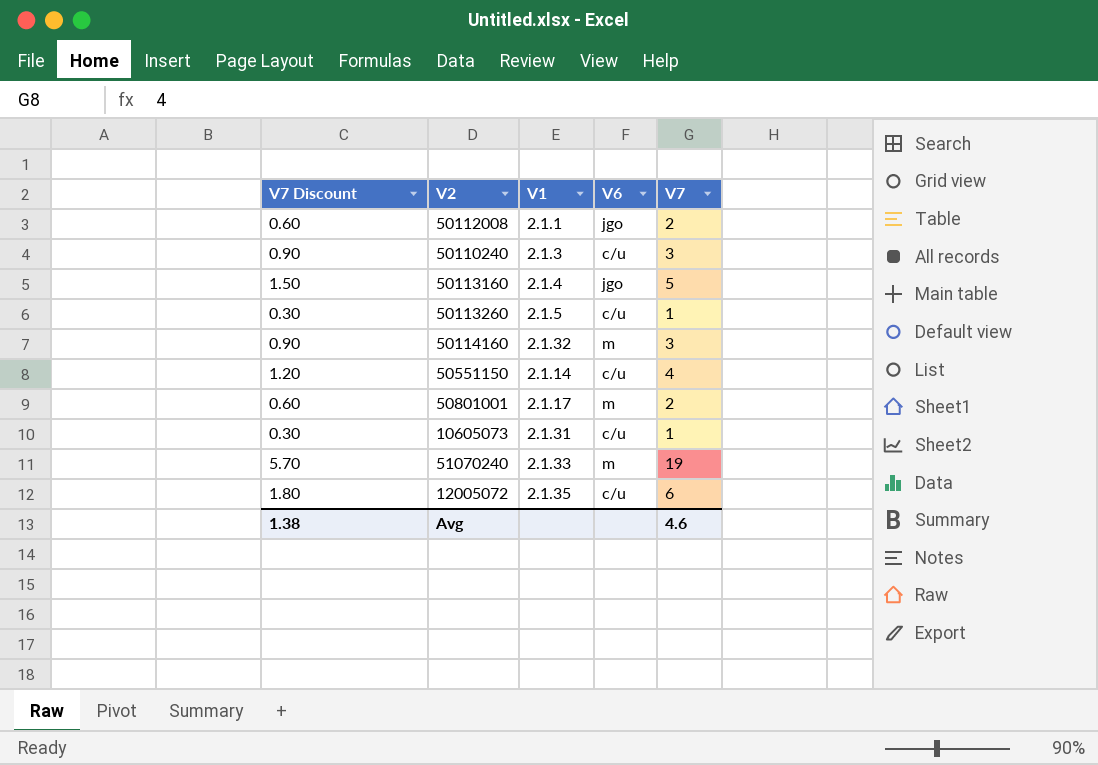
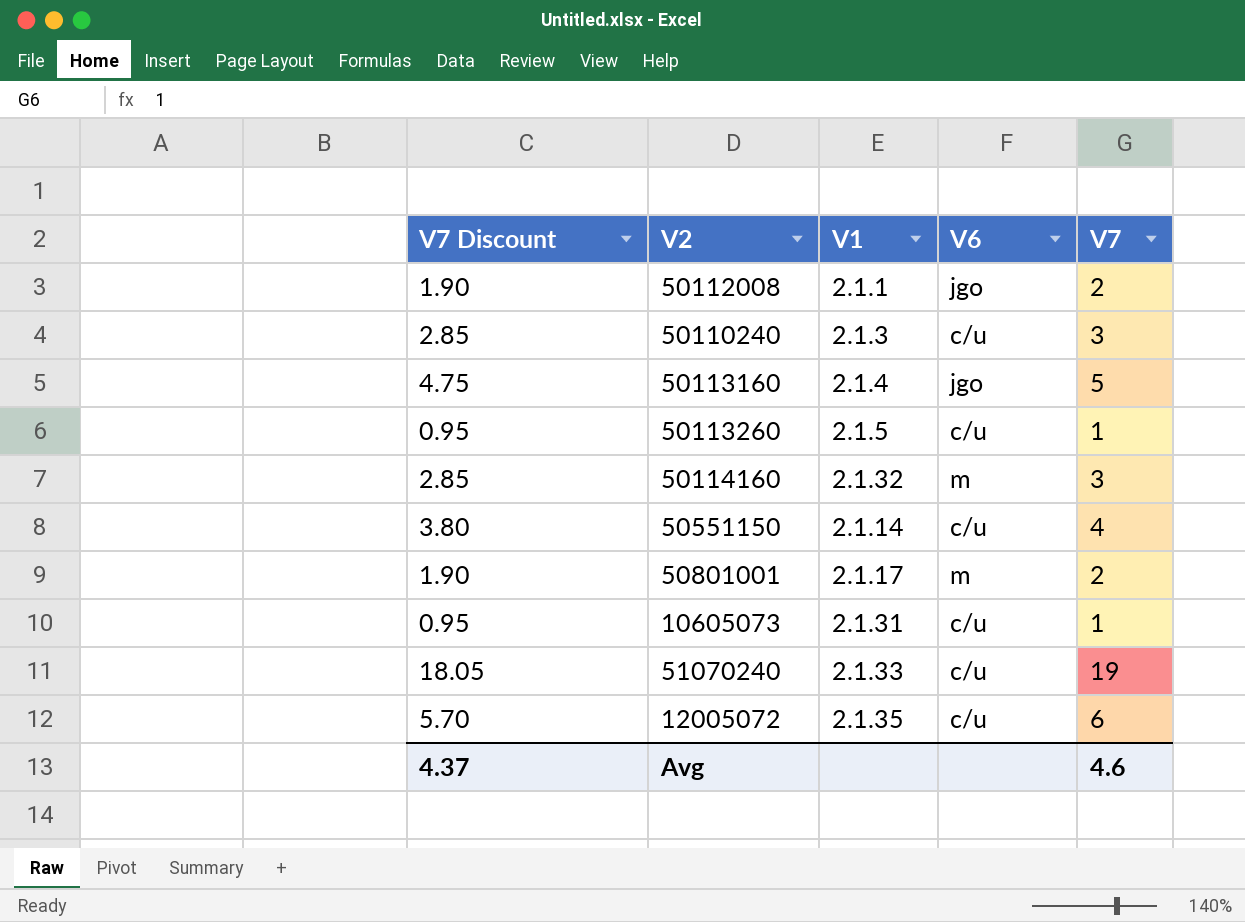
column V7 Discount | formula: [V7] * 0.3 -> [V7] * 0.95
51070240 | V6: m -> c/u
Avg | V7 Discount: 1.38 -> 4.37

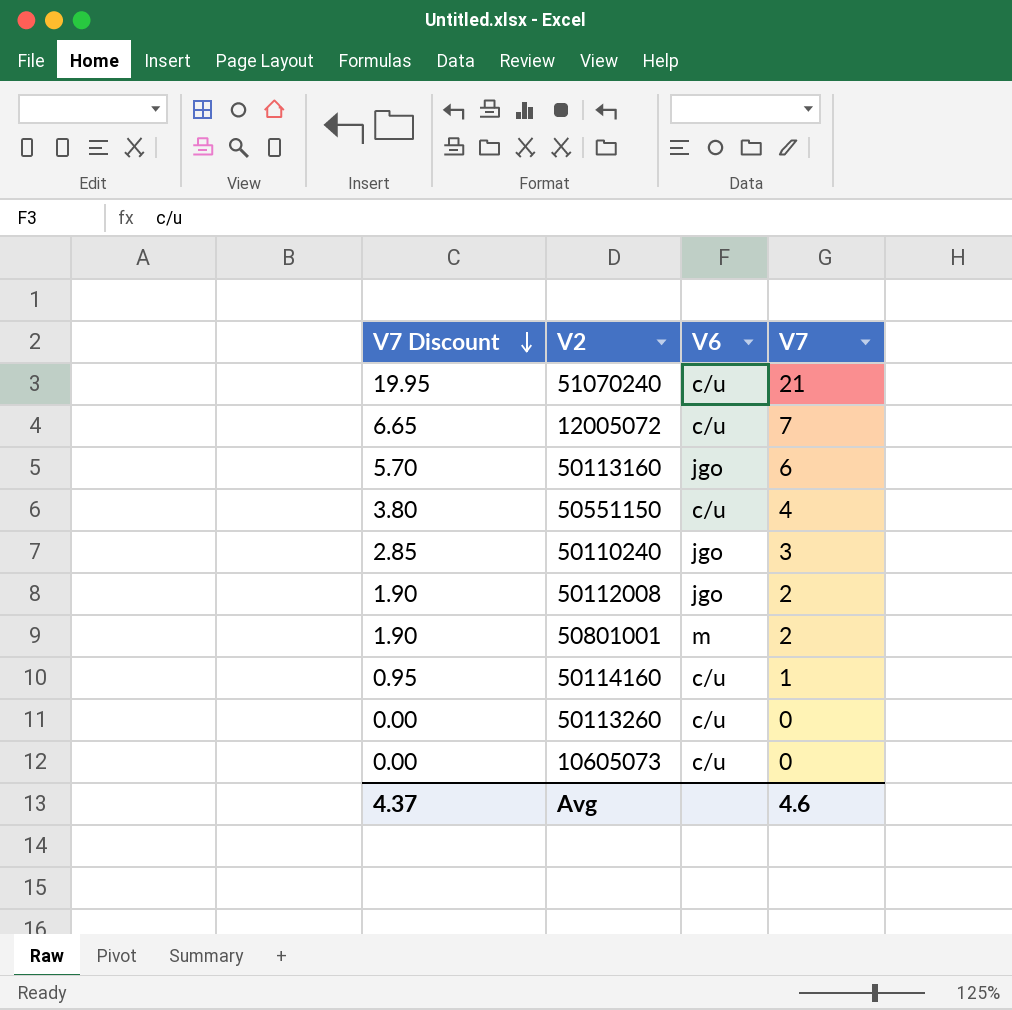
row order: none -> V7 Discount descending
column V1 | position: 3 -> none
51070240 | V7 Discount: 18.05 -> 19.95
51070240 | V7: 19 -> 21
12005072 | V7 Discount: 5.70 -> 6.65
12005072 | V7: 6 -> 7
50113160 | V7 Discount: 4.75 -> 5.70
50113160 | V7: 5 -> 6
50110240 | V6: c/u -> jgo
50114160 | V7 Discount: 2.85 -> 0.95
50114160 | V6: m -> c/u
50114160 | V7: 3 -> 1
50113260 | V7 Discount: 0.95 -> 0.00
50113260 | V7: 1 -> 0
10605073 | V7 Discount: 0.95 -> 0.00
10605073 | V7: 1 -> 0

